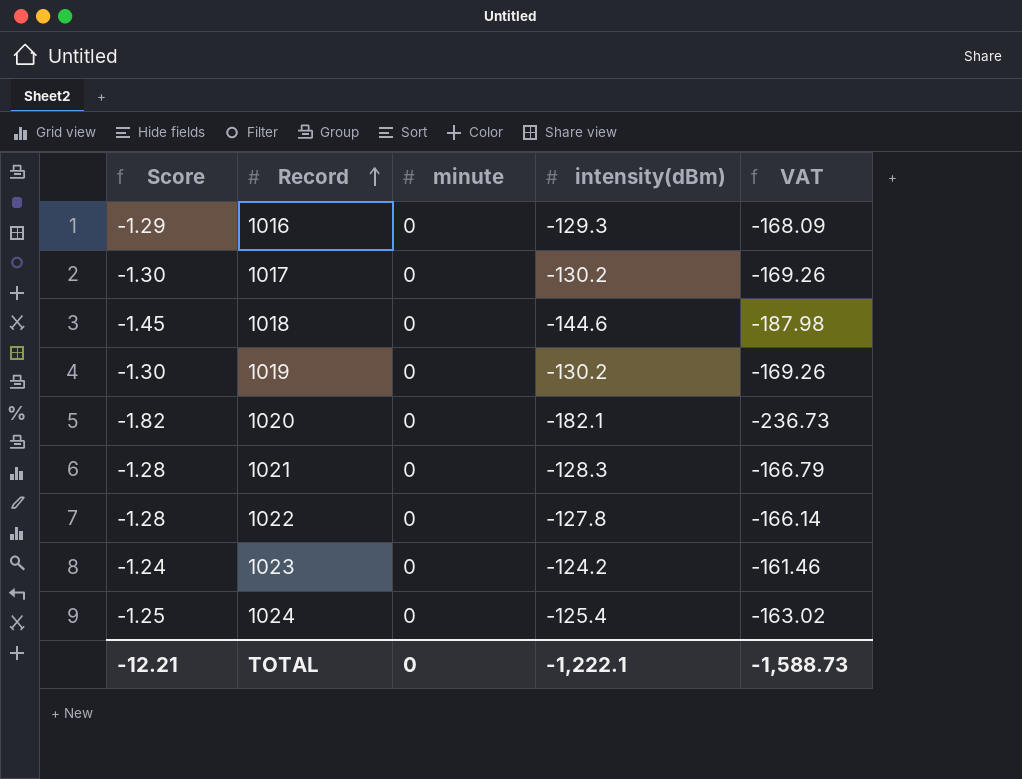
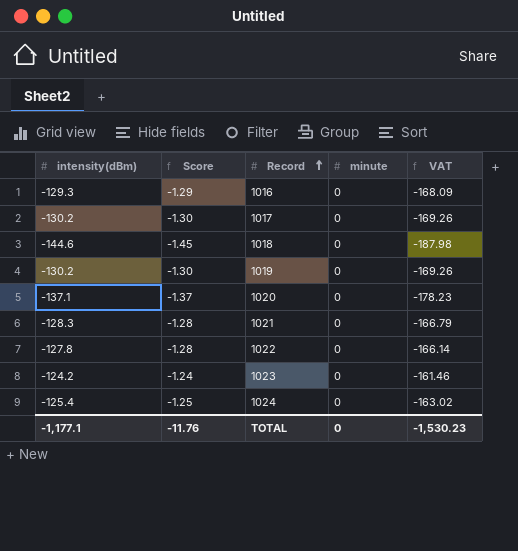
column intensity(dBm) | position: 4 -> 1
1020 | intensity(dBm): -182.1 -> -137.1
1020 | Score: -1.82 -> -1.37
1020 | VAT: -236.73 -> -178.23
TOTAL | intensity(dBm): -1,222.1 -> -1,177.1
TOTAL | Score: -12.21 -> -11.76
TOTAL | VAT: -1,588.73 -> -1,530.23

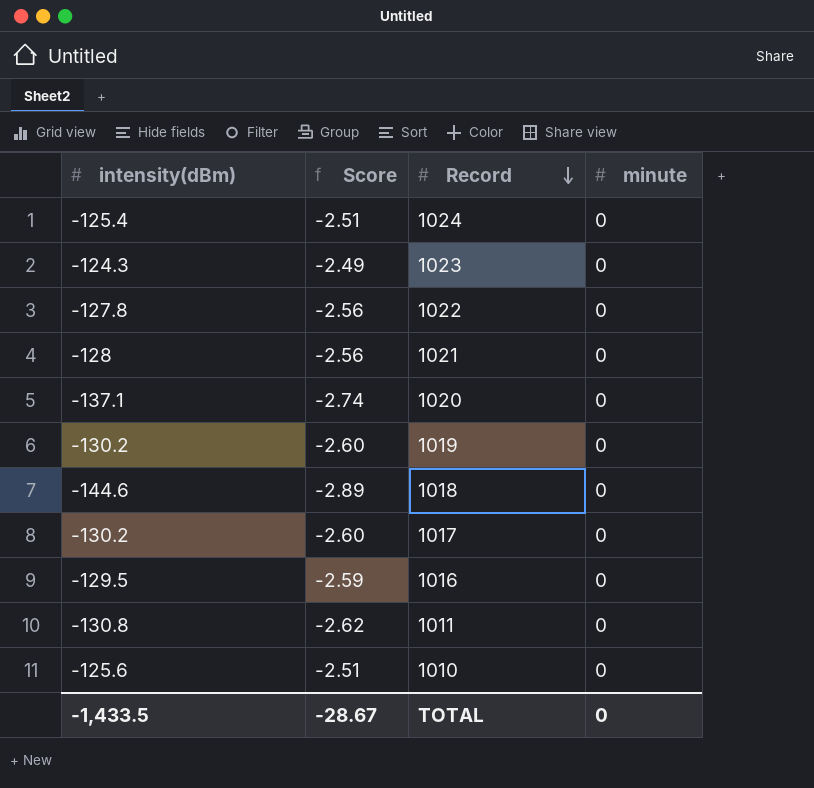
row order: Record ascending -> Record descending
column VAT | formula: [intensity(dBm)] * 1.3 -> none
column Score | formula: [intensity(dBm)] * 0.01 -> [intensity(dBm)] * 0.02
1023 | intensity(dBm): -124.2 -> -124.3
1021 | intensity(dBm): -128.3 -> -128
1016 | intensity(dBm): -129.3 -> -129.5
row 1011: none -> -130.8 | -2.62 | 0
row 1010: none -> -125.6 | -2.51 | 0
TOTAL | intensity(dBm): -1,177.1 -> -1,433.5
TOTAL | Score: -11.76 -> -28.67

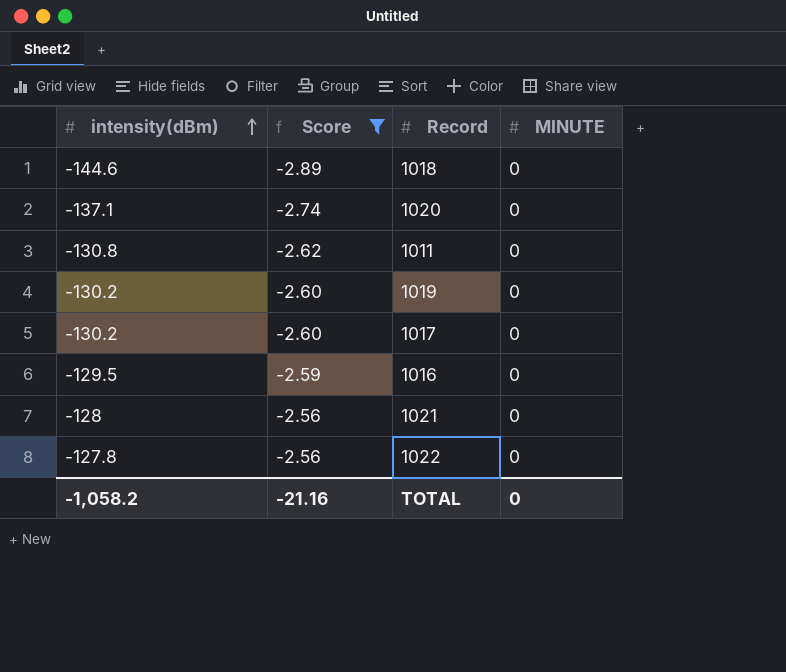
filter: none -> Score <= -2.56
row order: Record descending -> intensity(dBm) ascending
column name: minute -> MINUTE
TOTAL | intensity(dBm): -1,433.5 -> -1,058.2
TOTAL | Score: -28.67 -> -21.16

